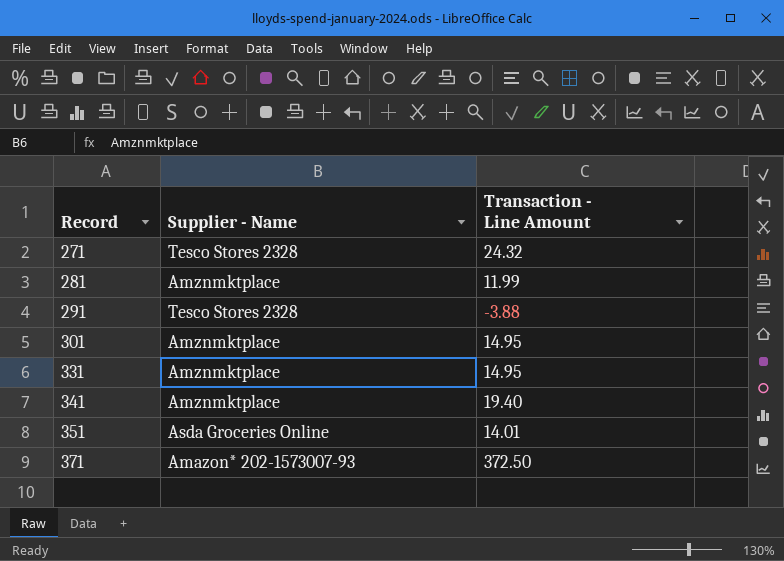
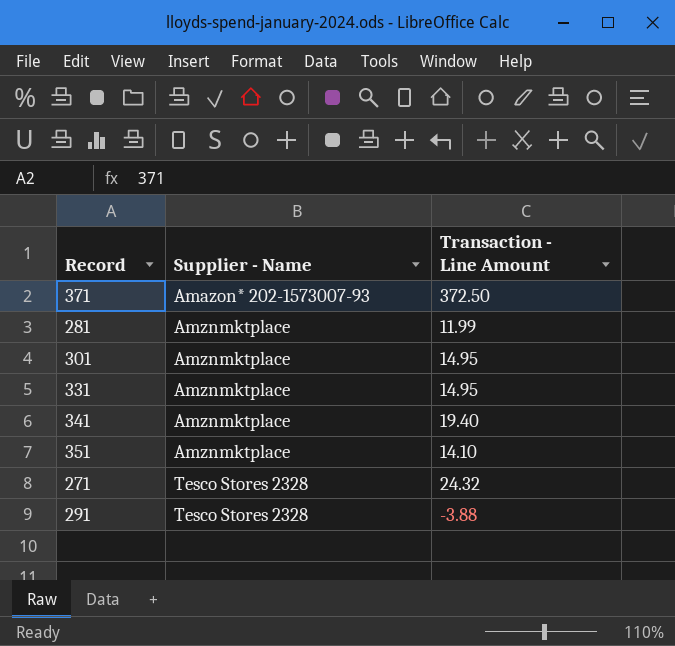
row order: Record ascending -> Supplier - Name ascending
351 | Supplier - Name: Asda Groceries Online -> Amznmktplace
351 | Transaction - Line Amount: 14.01 -> 14.10

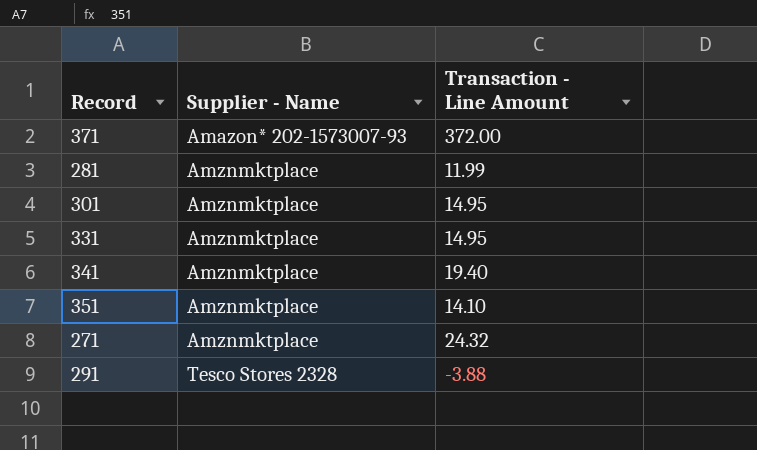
371 | Transaction - Line Amount: 372.50 -> 372.00
271 | Supplier - Name: Tesco Stores 2328 -> Amznmktplace

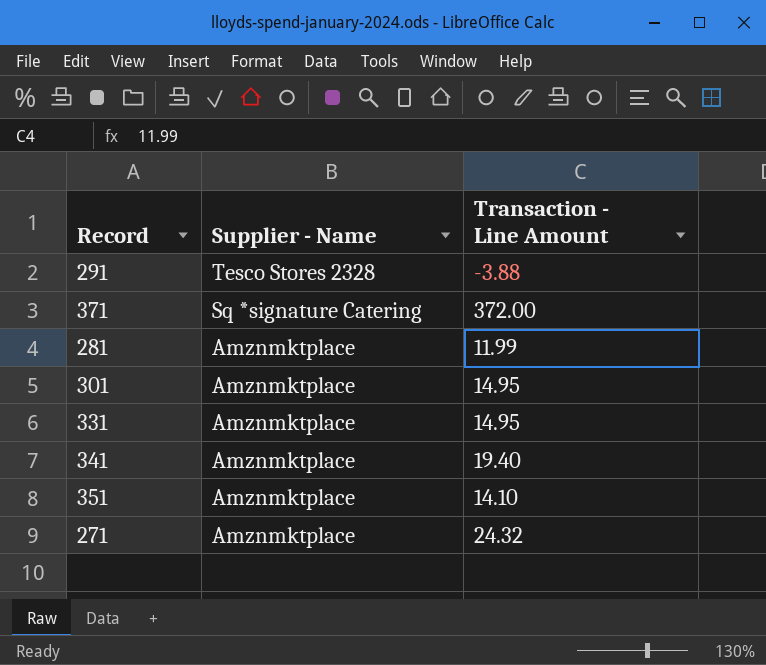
row order: Supplier - Name ascending -> Supplier - Name descending
371 | Supplier - Name: Amazon* 202-1573007-93 -> Sq *signature Catering

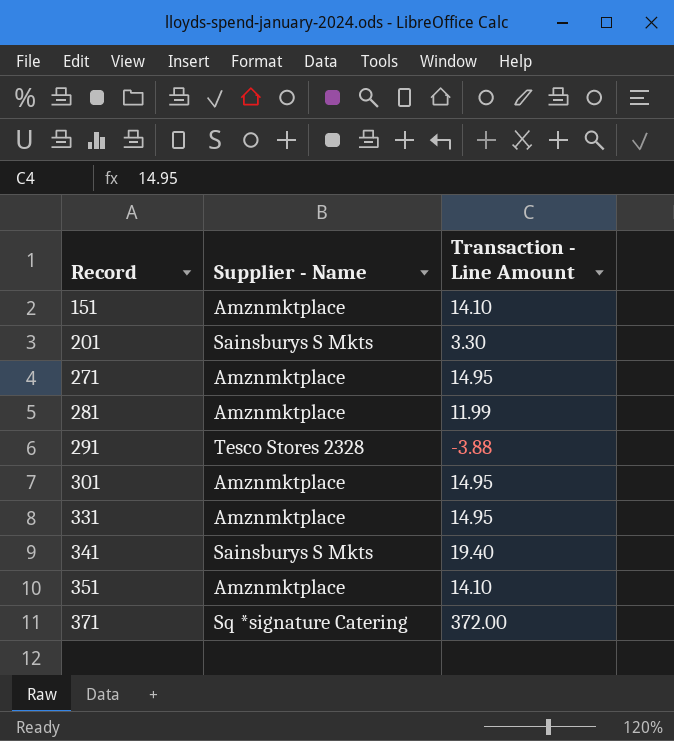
row order: Supplier - Name descending -> Record ascending
row 151: none -> Amznmktplace | 14.10
row 201: none -> Sainsburys S Mkts | 3.30
271 | Transaction - Line Amount: 24.32 -> 14.95
341 | Supplier - Name: Amznmktplace -> Sainsburys S Mkts

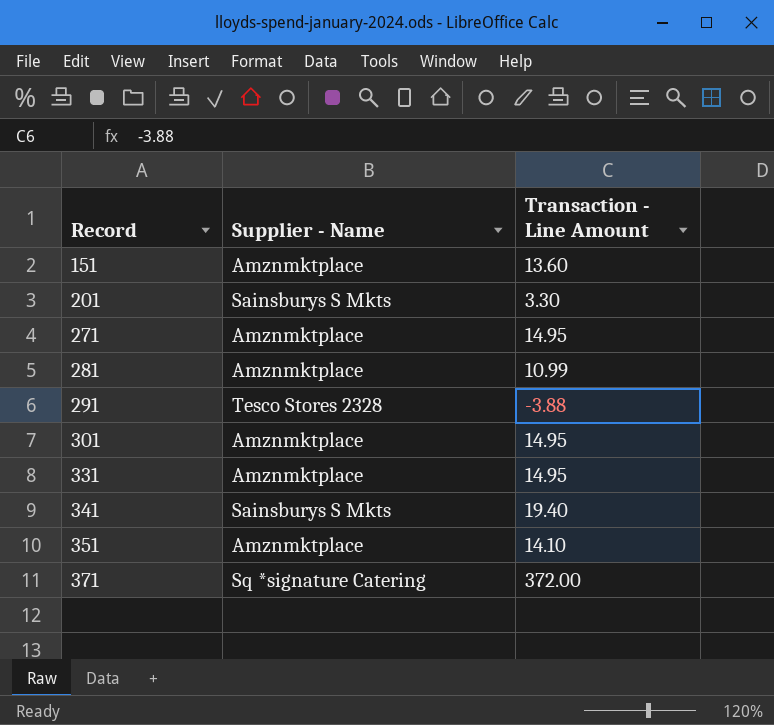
151 | Transaction - Line Amount: 14.10 -> 13.60
281 | Transaction - Line Amount: 11.99 -> 10.99

